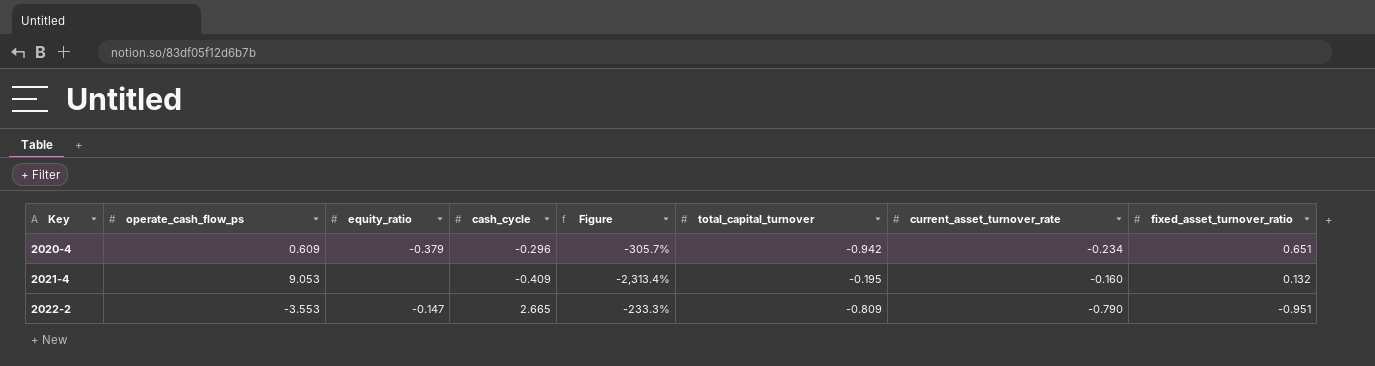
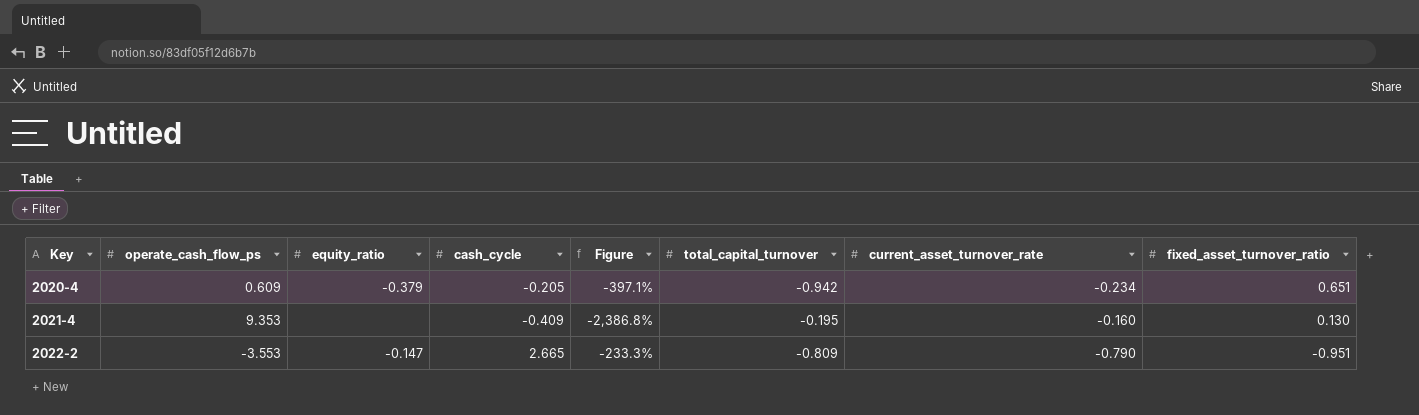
2020-4 | cash_cycle: -0.296 -> -0.205
2020-4 | Figure: -305.7% -> -397.1%
2021-4 | operate_cash_flow_ps: 9.053 -> 9.353
2021-4 | Figure: -2,313.4% -> -2,386.8%
2021-4 | fixed_asset_turnover_ratio: 0.132 -> 0.130

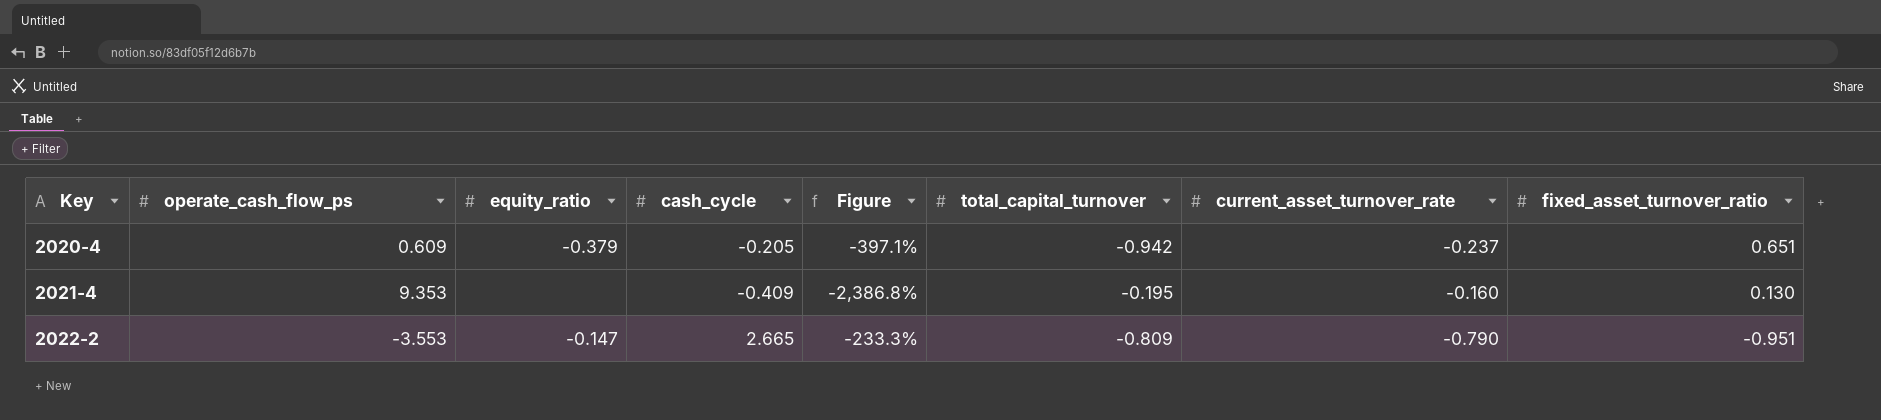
2020-4 | current_asset_turnover_rate: -0.234 -> -0.237

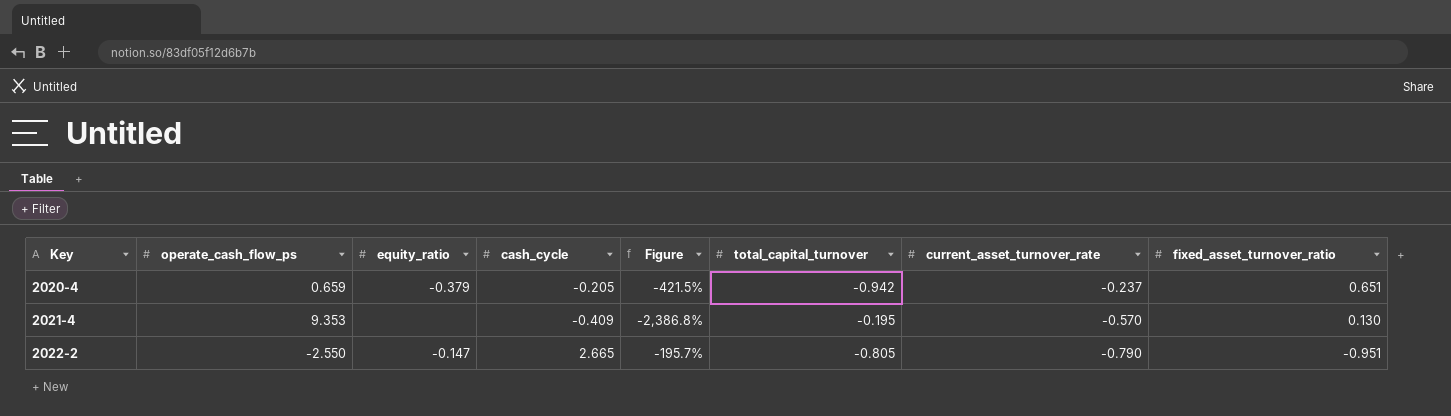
2020-4 | operate_cash_flow_ps: 0.609 -> 0.659
2020-4 | Figure: -397.1% -> -421.5%
2021-4 | current_asset_turnover_rate: -0.160 -> -0.570
2022-2 | operate_cash_flow_ps: -3.553 -> -2.550
2022-2 | Figure: -233.3% -> -195.7%
2022-2 | total_capital_turnover: -0.809 -> -0.805

